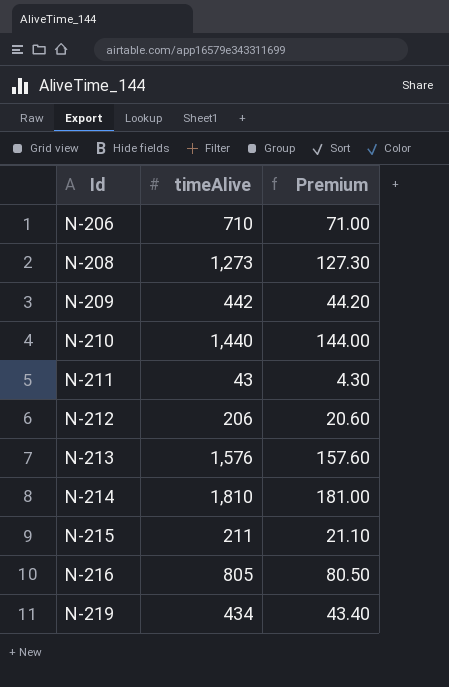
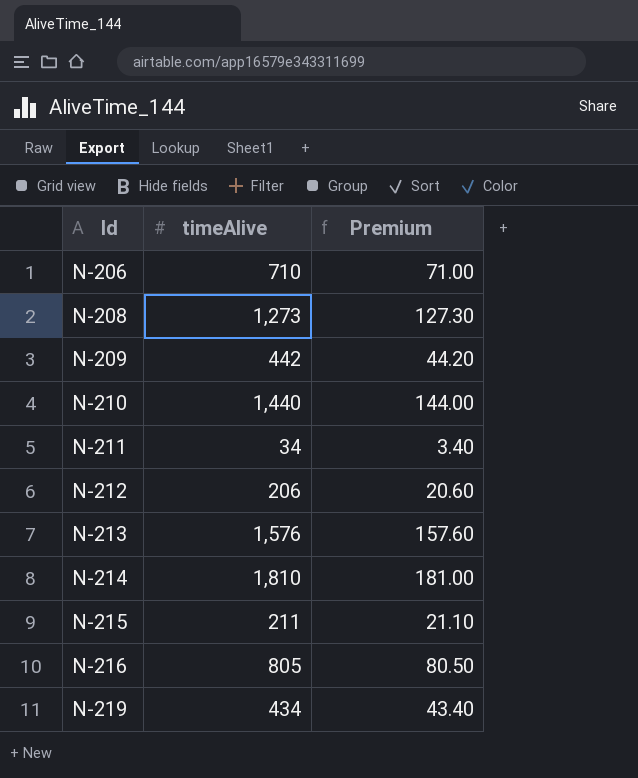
N-211 | timeAlive: 43 -> 34
N-211 | Premium: 4.30 -> 3.40

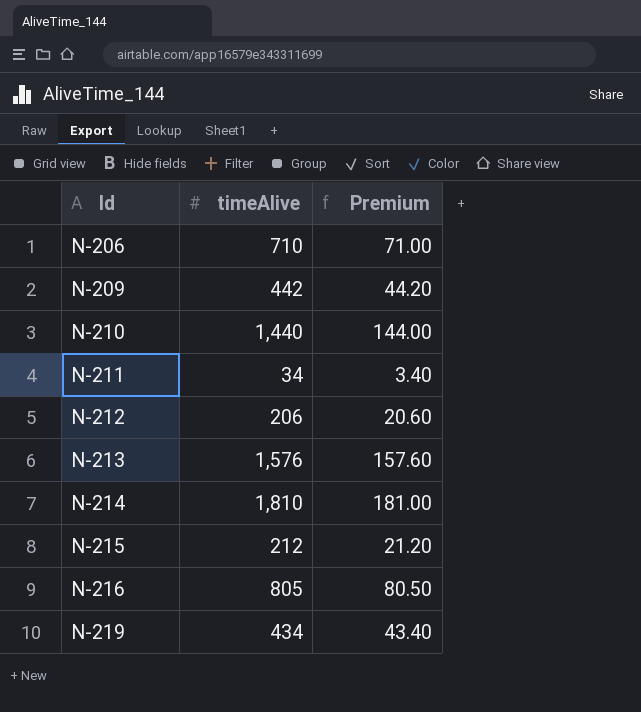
row N-208: 1,273 | 127.30 -> none
N-215 | timeAlive: 211 -> 212
N-215 | Premium: 21.10 -> 21.20

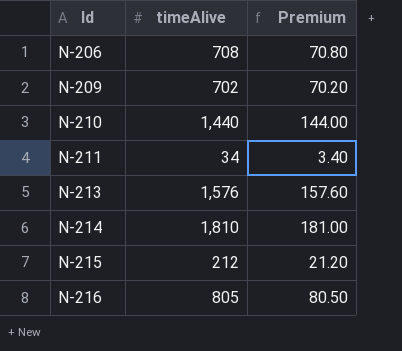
row N-212: 206 | 20.60 -> none
row N-219: 434 | 43.40 -> none
N-206 | timeAlive: 710 -> 708
N-206 | Premium: 71.00 -> 70.80
N-209 | timeAlive: 442 -> 702
N-209 | Premium: 44.20 -> 70.20

